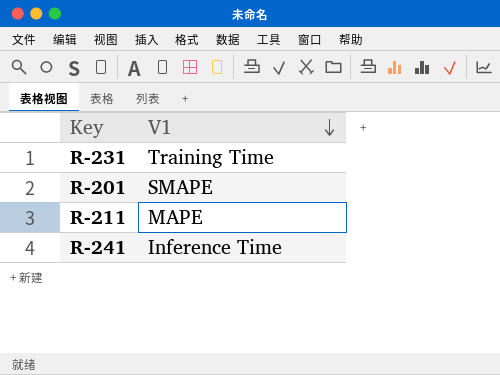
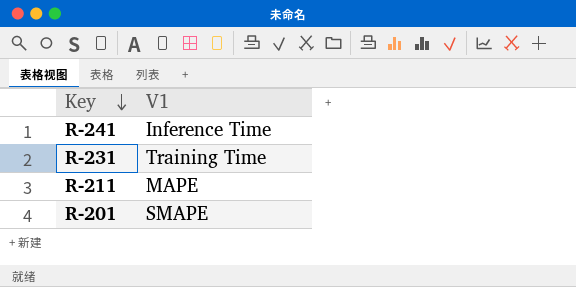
row order: V1 descending -> Key descending

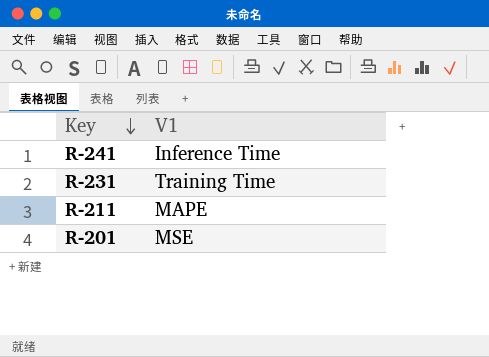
R-201 | V1: SMAPE -> MSE

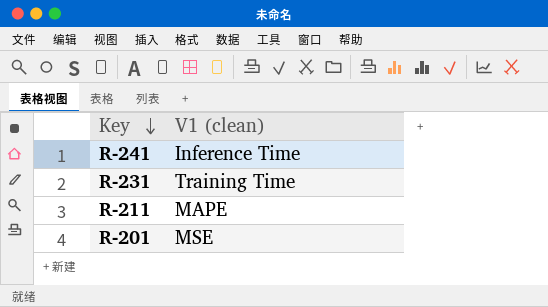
column name: V1 -> V1 (clean)

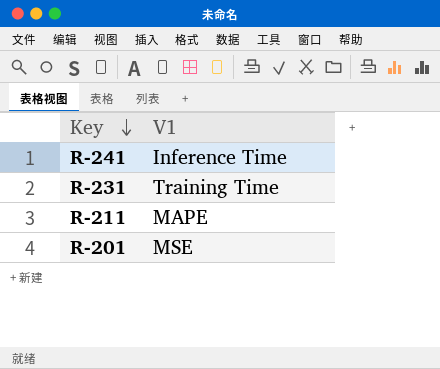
column name: V1 (clean) -> V1

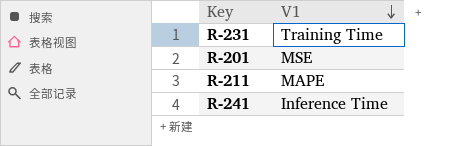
row order: Key descending -> V1 descending

